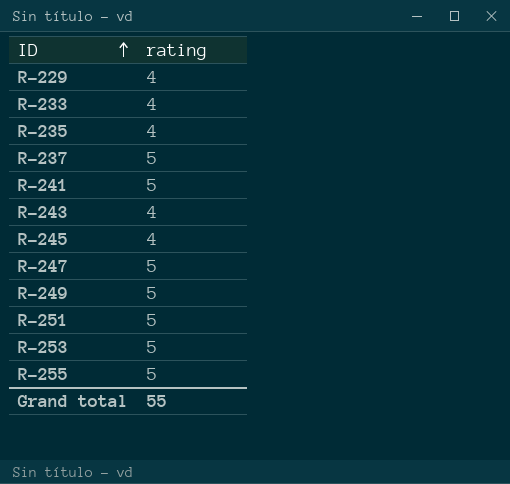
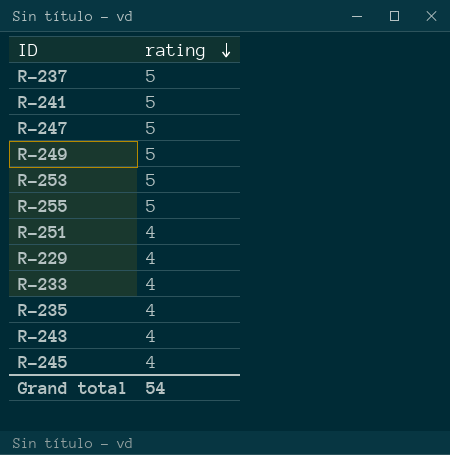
row order: ID ascending -> rating descending
R-251 | rating: 5 -> 4
Grand total | rating: 55 -> 54

